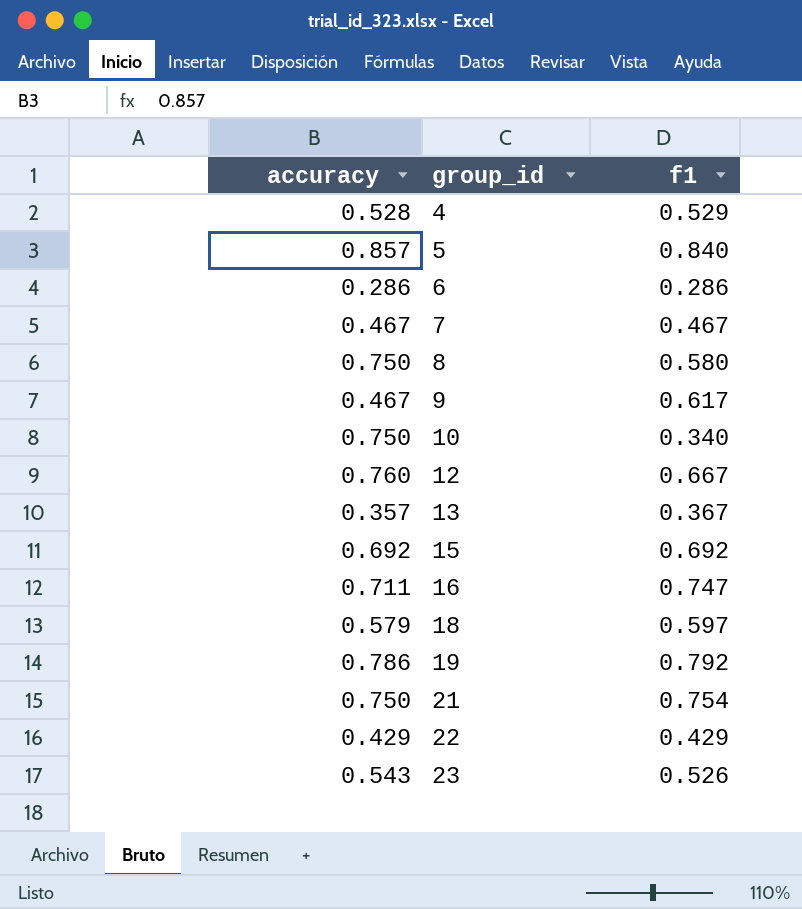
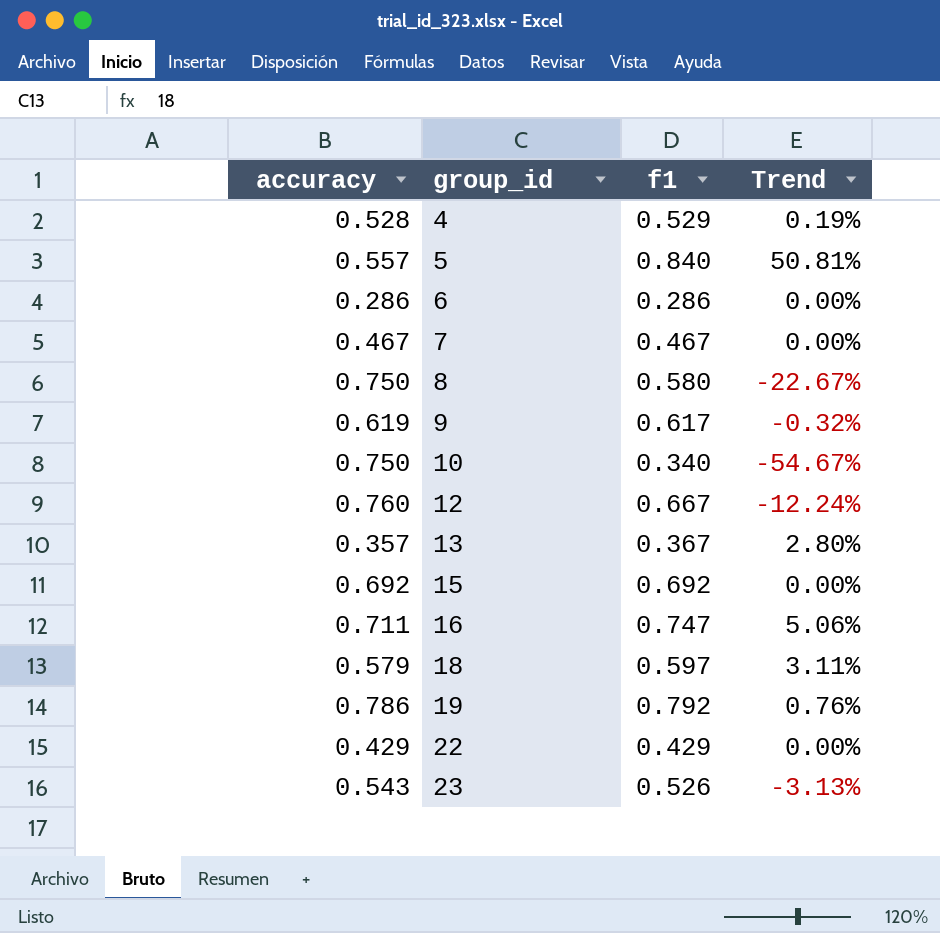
column Trend | formula: none -> ([f1] - [accuracy]) / [accuracy]
row 21: 0.750 | 0.754 -> none
5 | accuracy: 0.857 -> 0.557
9 | accuracy: 0.467 -> 0.619

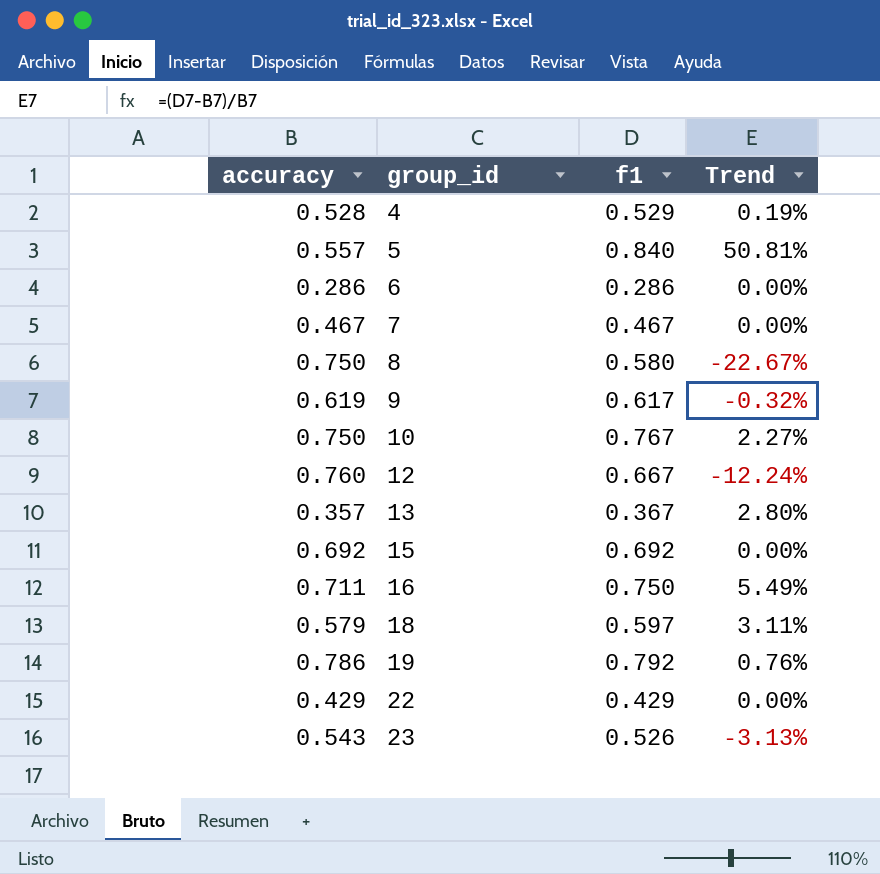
10 | f1: 0.340 -> 0.767
10 | Trend: -54.67% -> 2.27%
16 | f1: 0.747 -> 0.750
16 | Trend: 5.06% -> 5.49%

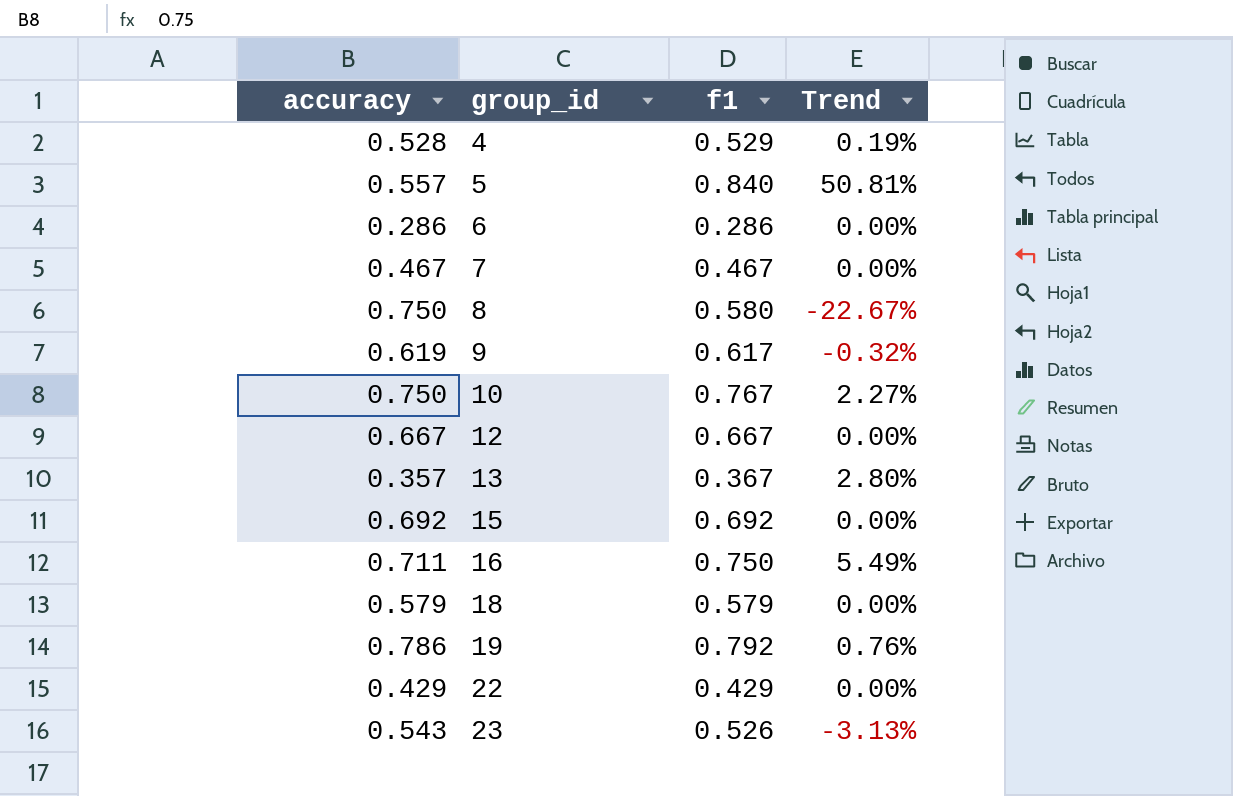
12 | accuracy: 0.760 -> 0.667
12 | Trend: -12.24% -> 0.00%
18 | f1: 0.597 -> 0.579
18 | Trend: 3.11% -> 0.00%

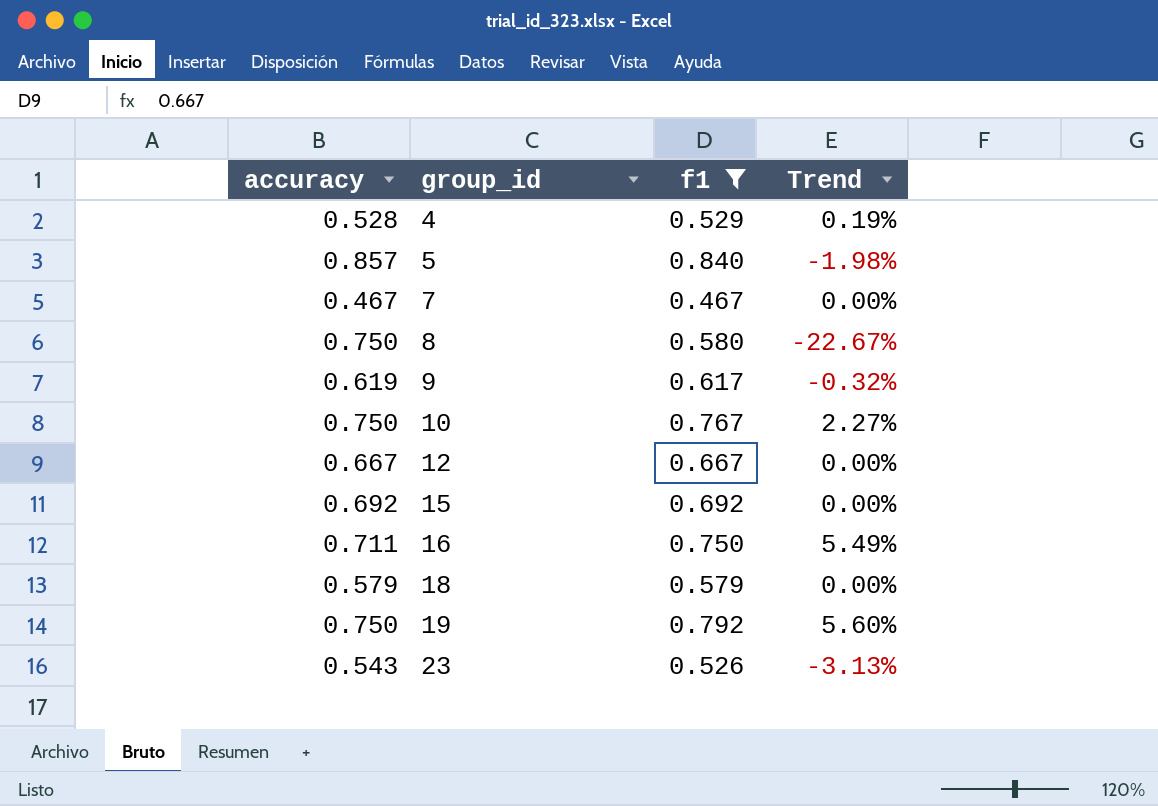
filter: none -> f1 >= 0.467
5 | accuracy: 0.557 -> 0.857
5 | Trend: 50.81% -> -1.98%
19 | accuracy: 0.786 -> 0.750
19 | Trend: 0.76% -> 5.60%

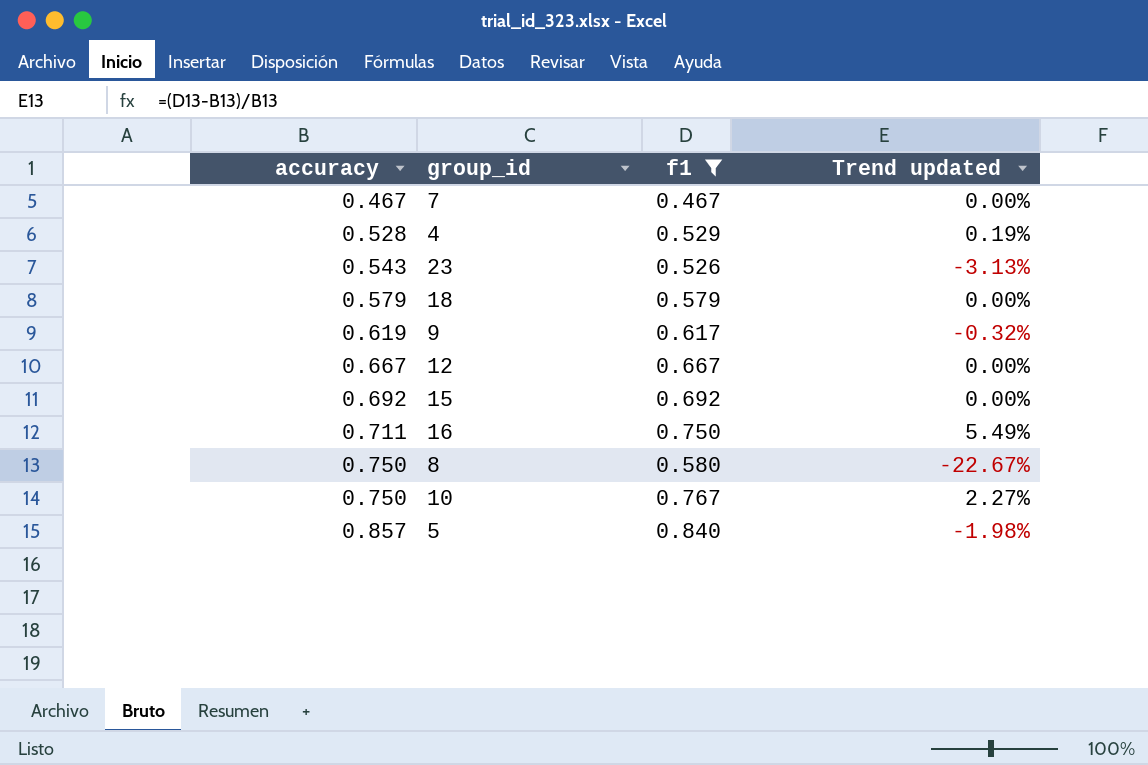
row order: group_id ascending -> accuracy ascending
column name: Trend -> Trend updated
row 19: 0.750 | 0.792 | 5.60% -> none

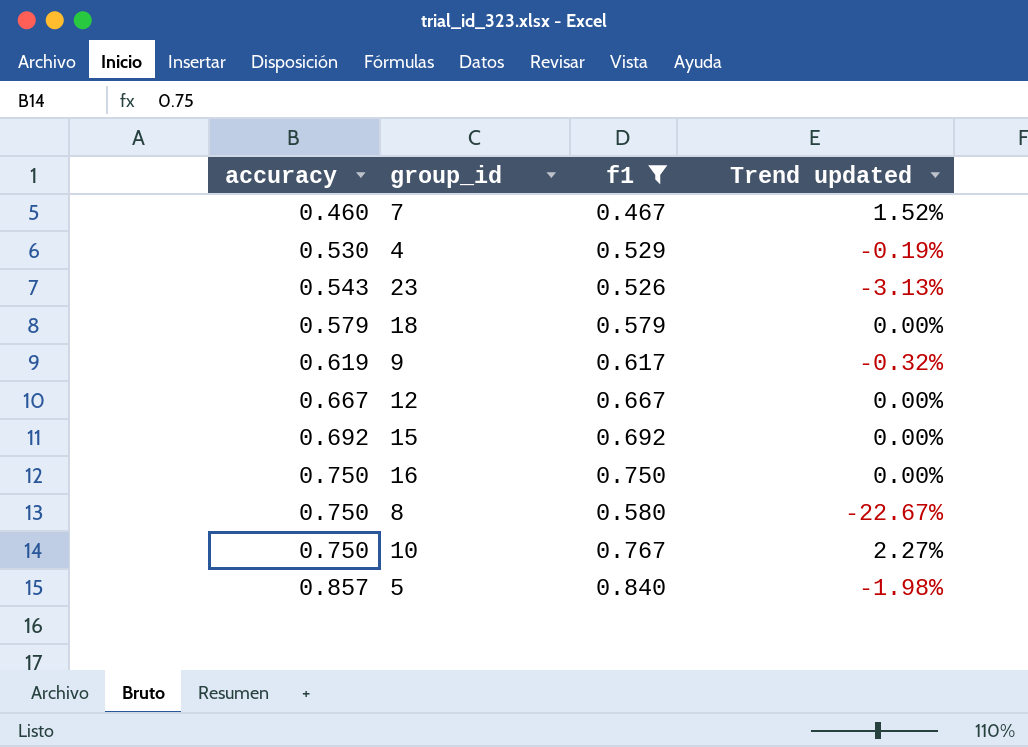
7 | accuracy: 0.467 -> 0.460
7 | Trend updated: 0.00% -> 1.52%
4 | accuracy: 0.528 -> 0.530
4 | Trend updated: 0.19% -> -0.19%
16 | accuracy: 0.711 -> 0.750
16 | Trend updated: 5.49% -> 0.00%

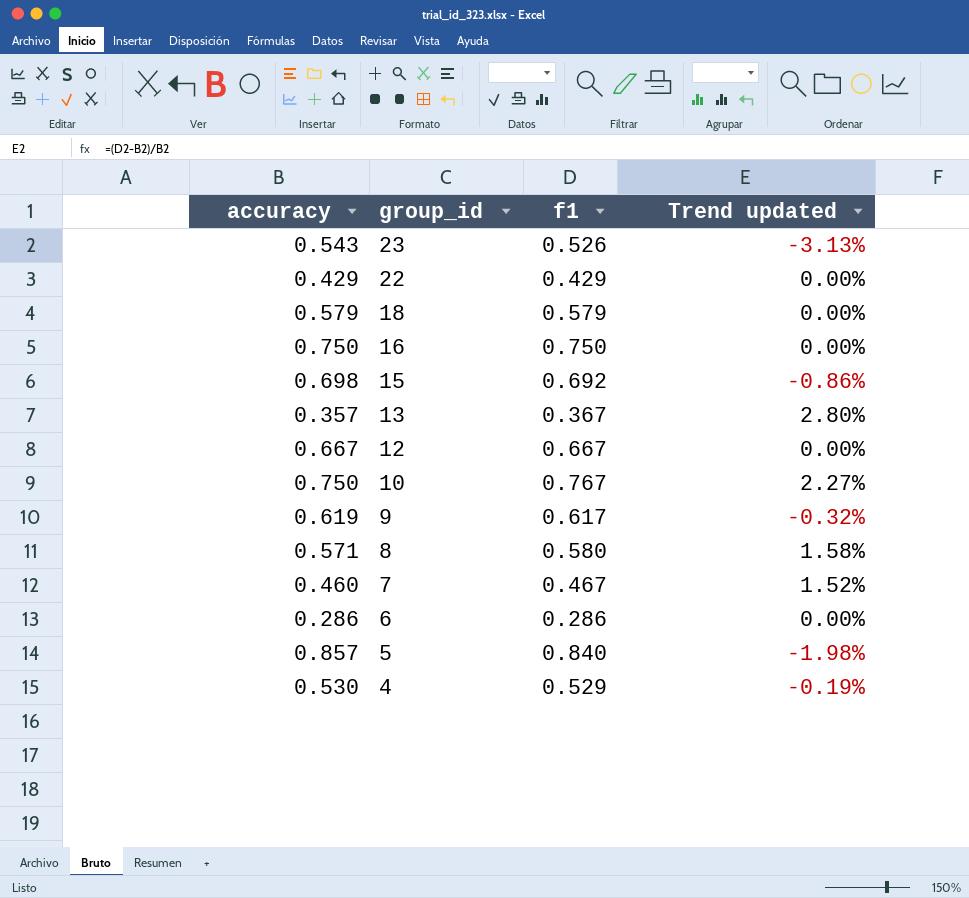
filter: f1 >= 0.467 -> none
row order: accuracy ascending -> group_id descending
15 | accuracy: 0.692 -> 0.698
15 | Trend updated: 0.00% -> -0.86%
8 | accuracy: 0.750 -> 0.571
8 | Trend updated: -22.67% -> 1.58%

